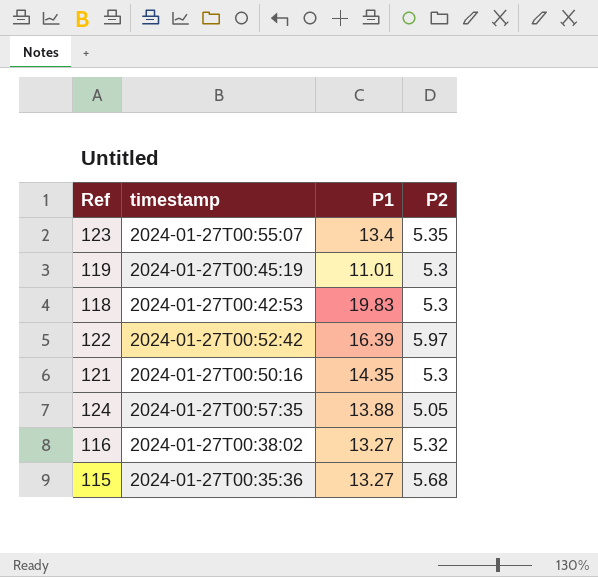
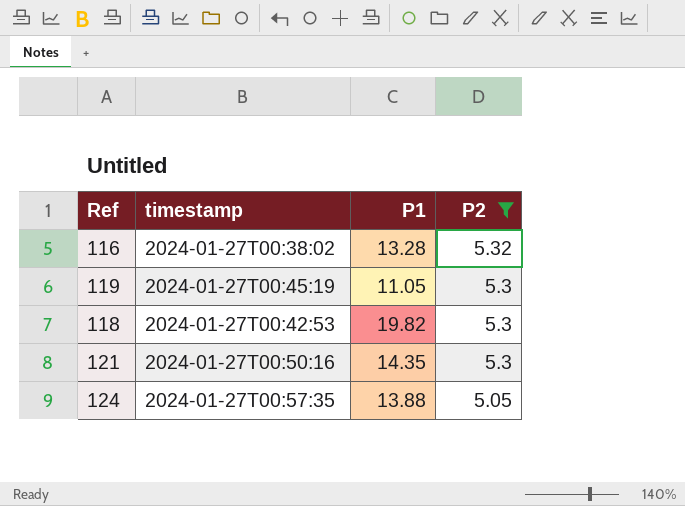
filter: none -> P2 <= 5.32
row order: none -> P2 descending
116 | P1: 13.27 -> 13.28
119 | P1: 11.01 -> 11.05
118 | P1: 19.83 -> 19.82

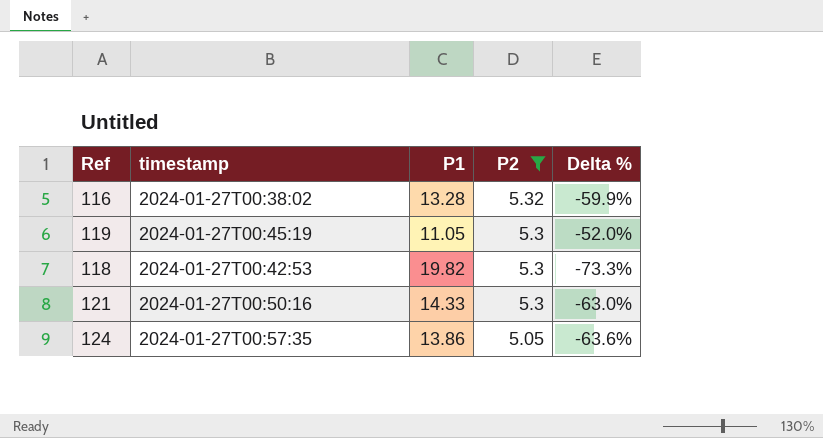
column Delta % | formula: none -> ([P2] - [P1]) / [P1]
121 | P1: 14.35 -> 14.33
124 | P1: 13.88 -> 13.86

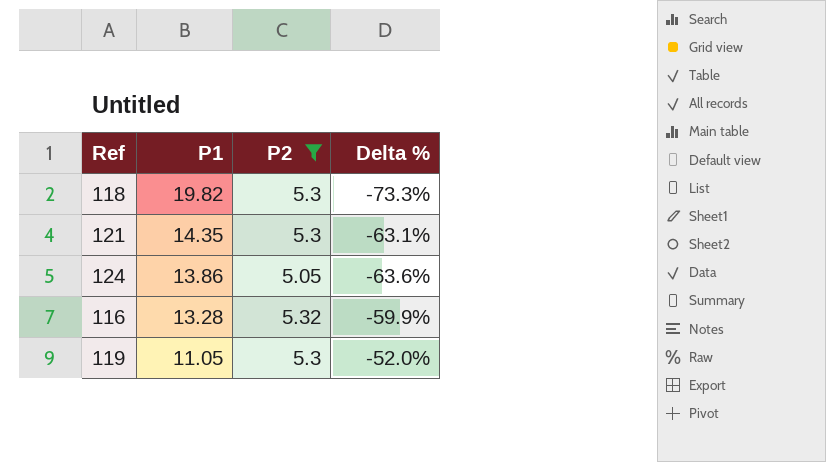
row order: P2 descending -> P1 descending
column timestamp | position: 2 -> none
121 | P1: 14.33 -> 14.35
121 | Delta %: -63.0% -> -63.1%

